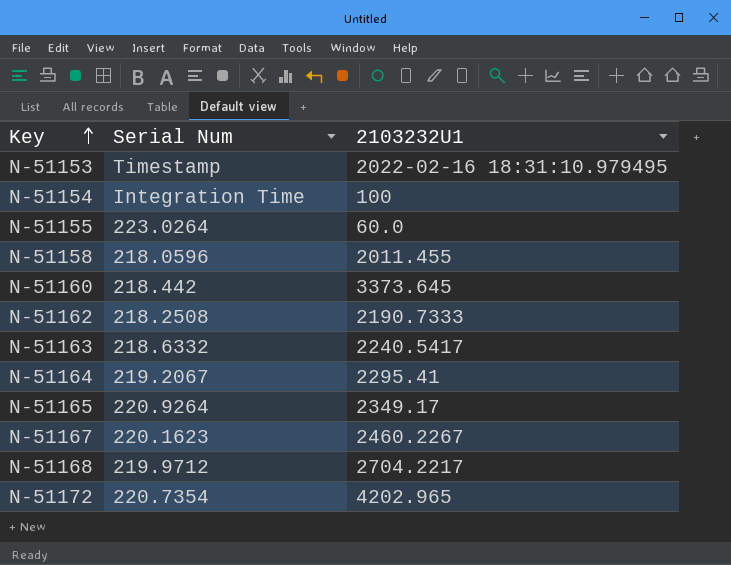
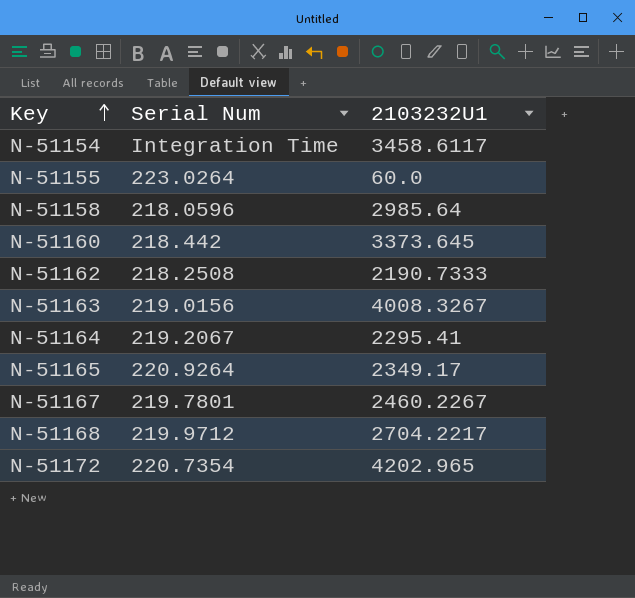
row N-51153: Timestamp | 2022-02-16 18:31:10.979495 -> none
N-51154 | 2103232U1: 100 -> 3458.6117
N-51158 | 2103232U1: 2011.455 -> 2985.64
N-51163 | Serial Num: 218.6332 -> 219.0156
N-51163 | 2103232U1: 2240.5417 -> 4008.3267
N-51167 | Serial Num: 220.1623 -> 219.7801

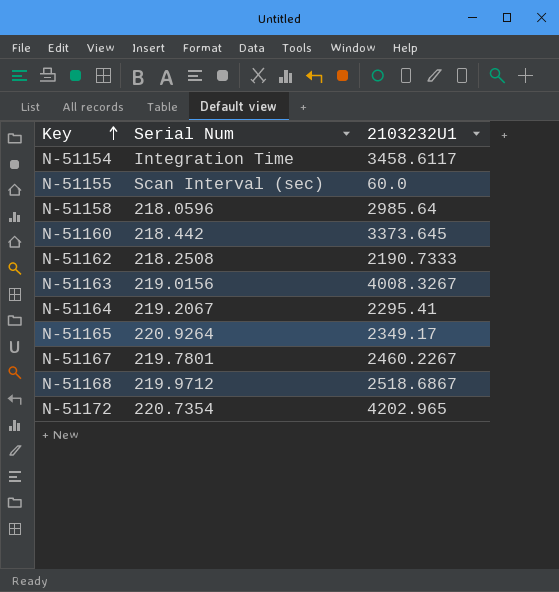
N-51155 | Serial Num: 223.0264 -> Scan Interval (sec)
N-51168 | 2103232U1: 2704.2217 -> 2518.6867

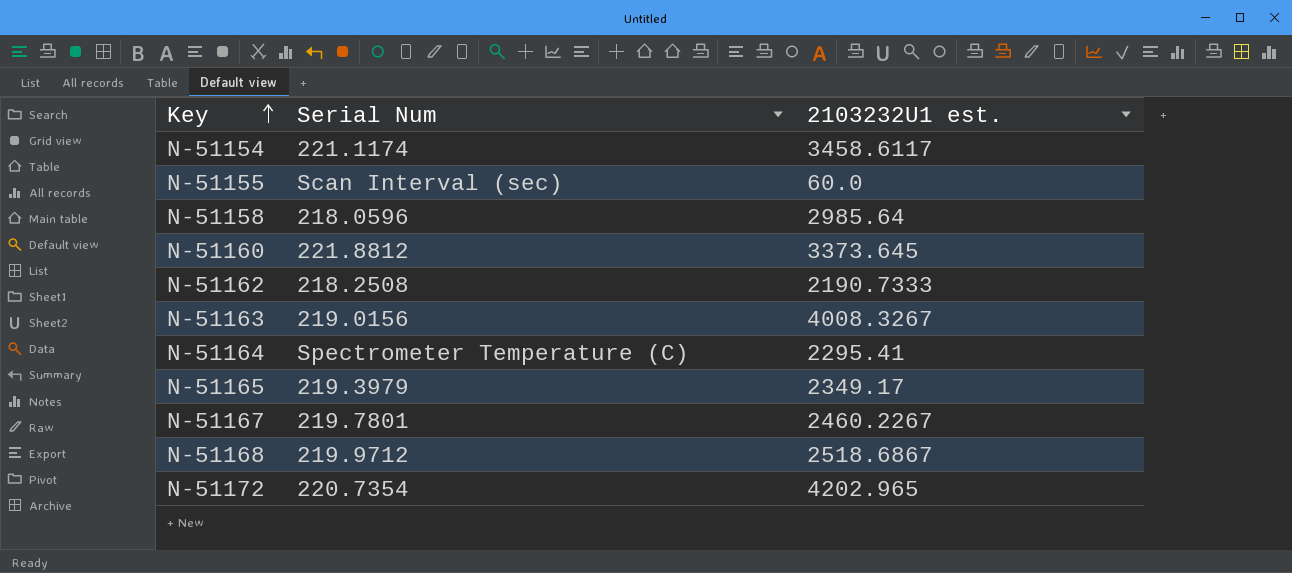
column name: 2103232U1 -> 2103232U1 est.
N-51154 | Serial Num: Integration Time -> 221.1174
N-51160 | Serial Num: 218.442 -> 221.8812
N-51164 | Serial Num: 219.2067 -> Spectrometer Temperature (C)
N-51165 | Serial Num: 220.9264 -> 219.3979

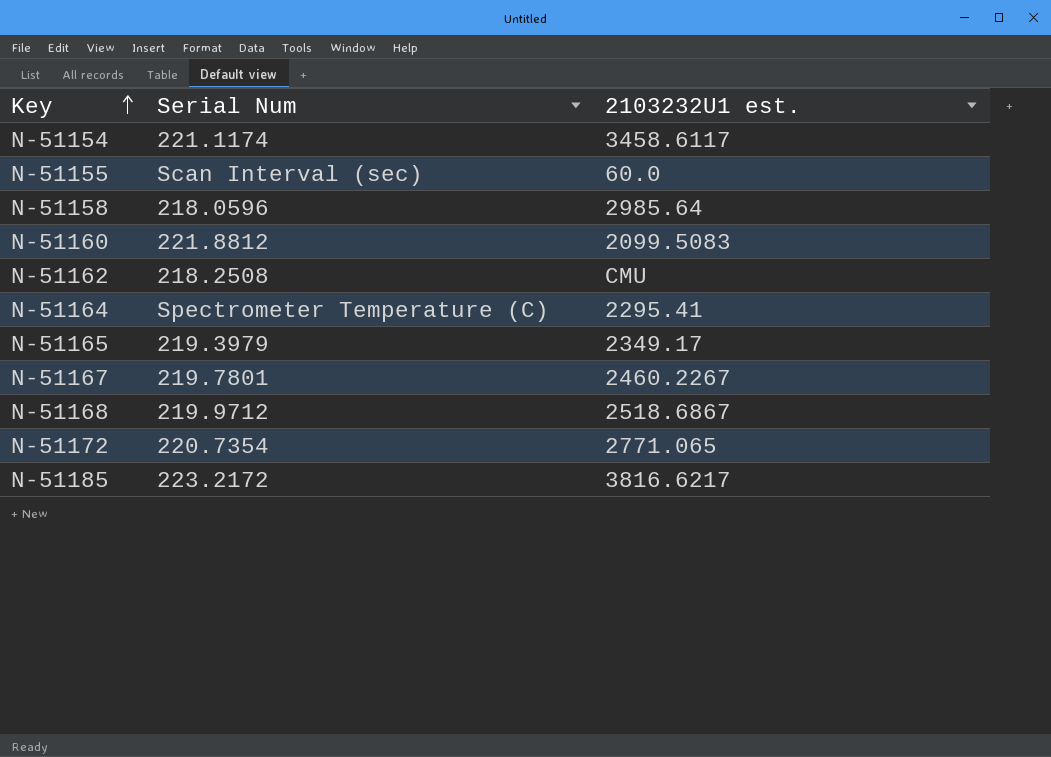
row N-51163: 219.0156 | 4008.3267 -> none
N-51160 | 2103232U1 est.: 3373.645 -> 2099.5083
N-51162 | 2103232U1 est.: 2190.7333 -> CMU
N-51172 | 2103232U1 est.: 4202.965 -> 2771.065
row N-51185: none -> 223.2172 | 3816.6217

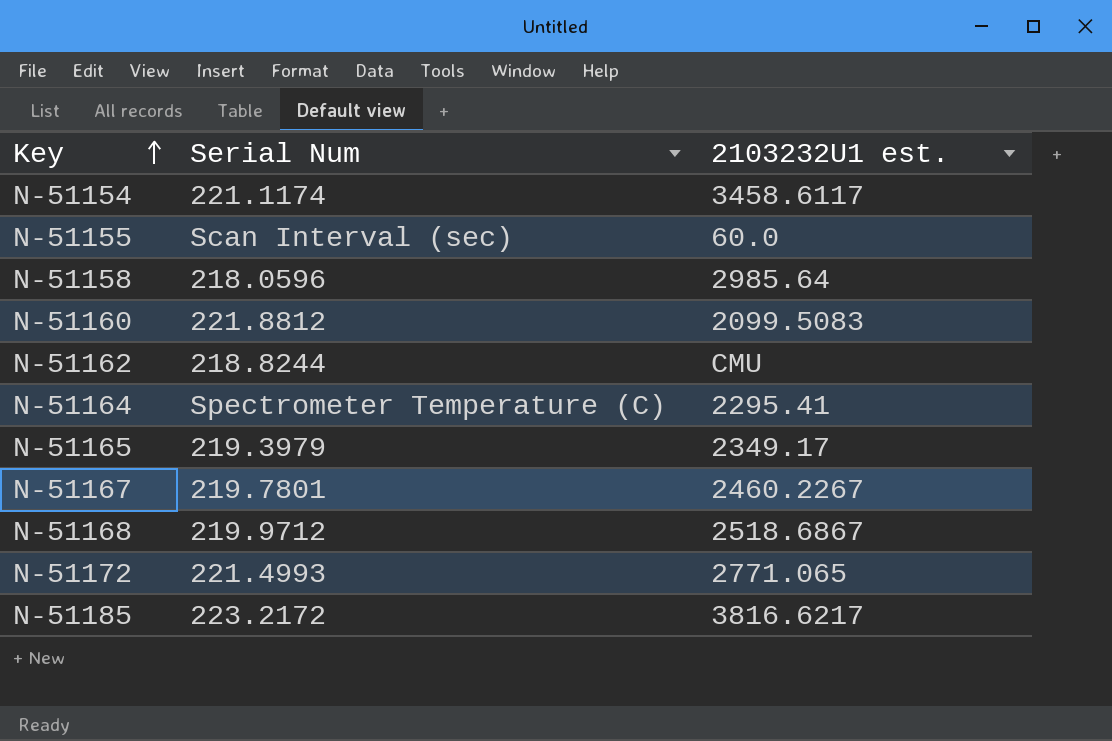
N-51162 | Serial Num: 218.2508 -> 218.8244
N-51172 | Serial Num: 220.7354 -> 221.4993

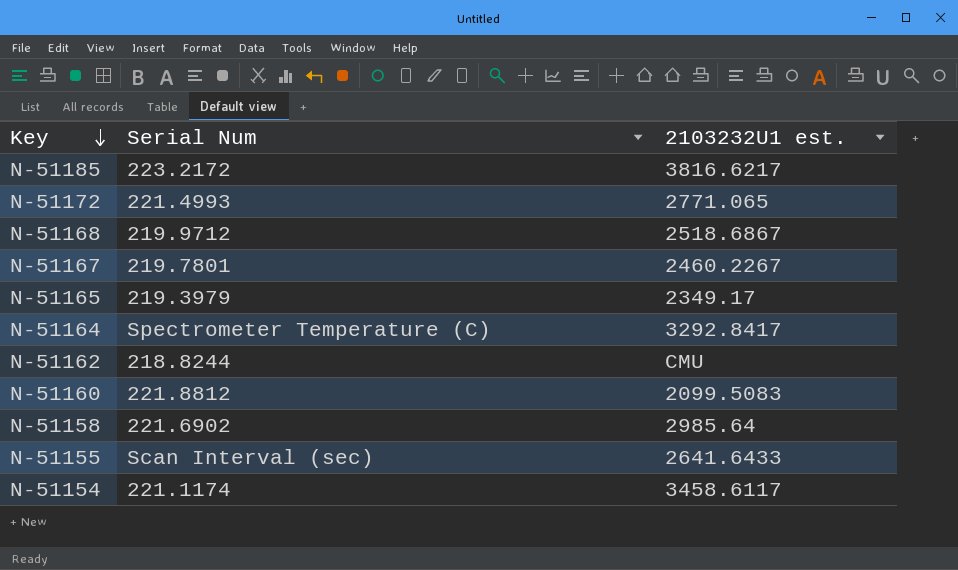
row order: Key ascending -> Key descending
N-51164 | 2103232U1 est.: 2295.41 -> 3292.8417
N-51158 | Serial Num: 218.0596 -> 221.6902
N-51155 | 2103232U1 est.: 60.0 -> 2641.6433

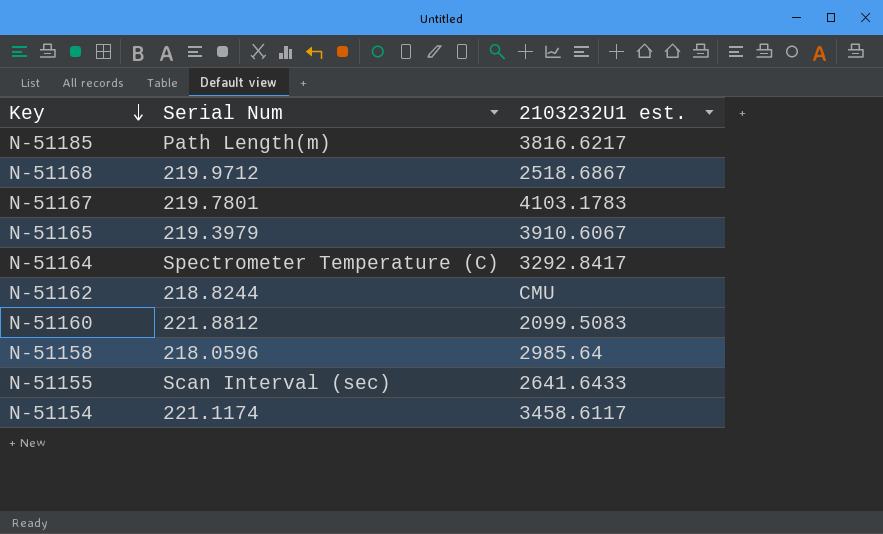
row N-51172: 221.4993 | 2771.065 -> none
N-51185 | Serial Num: 223.2172 -> Path Length(m)
N-51167 | 2103232U1 est.: 2460.2267 -> 4103.1783
N-51165 | 2103232U1 est.: 2349.17 -> 3910.6067
N-51158 | Serial Num: 221.6902 -> 218.0596

